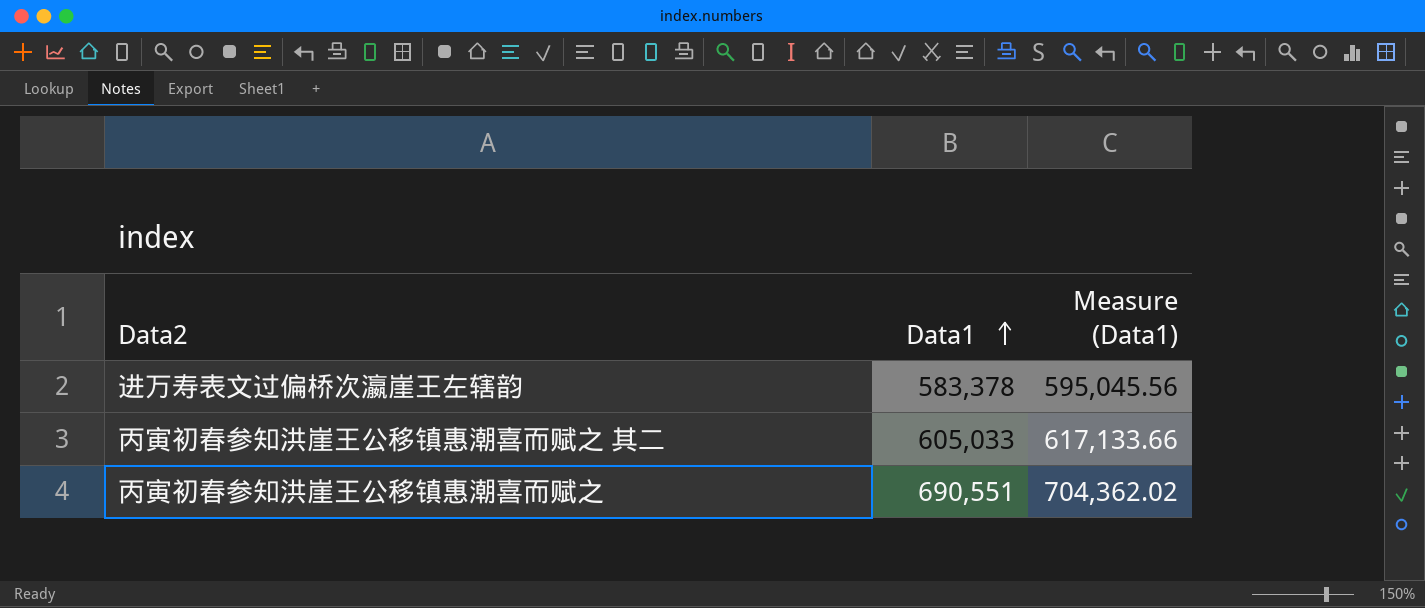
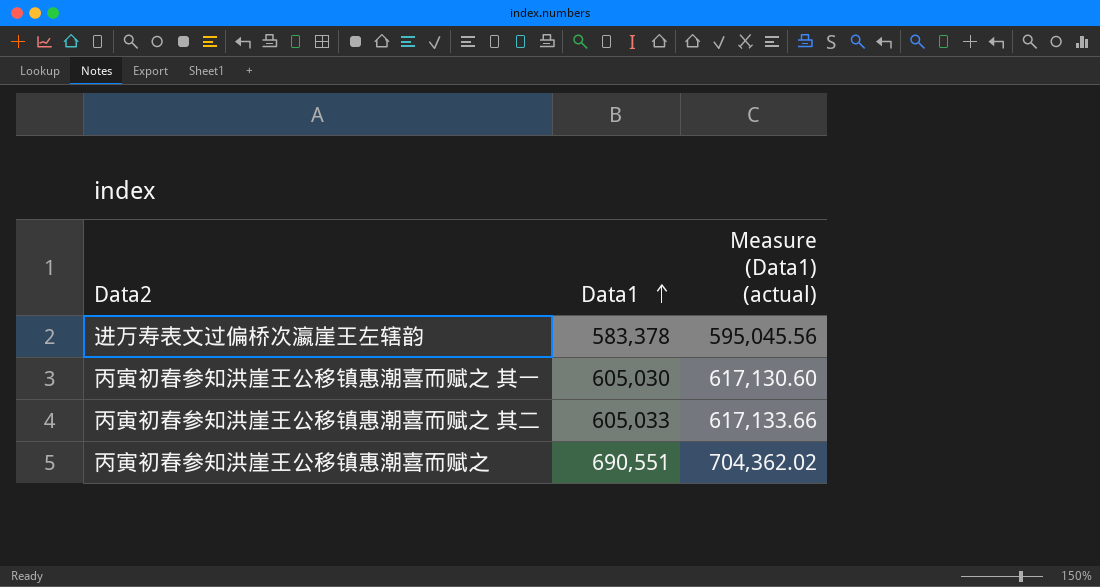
column name: Measure (Data1) -> Measure (Data1) (actual)
row 丙寅初春参知洪崖王公移镇惠潮喜而赋之 其一: none -> 605,030 | 617,130.60

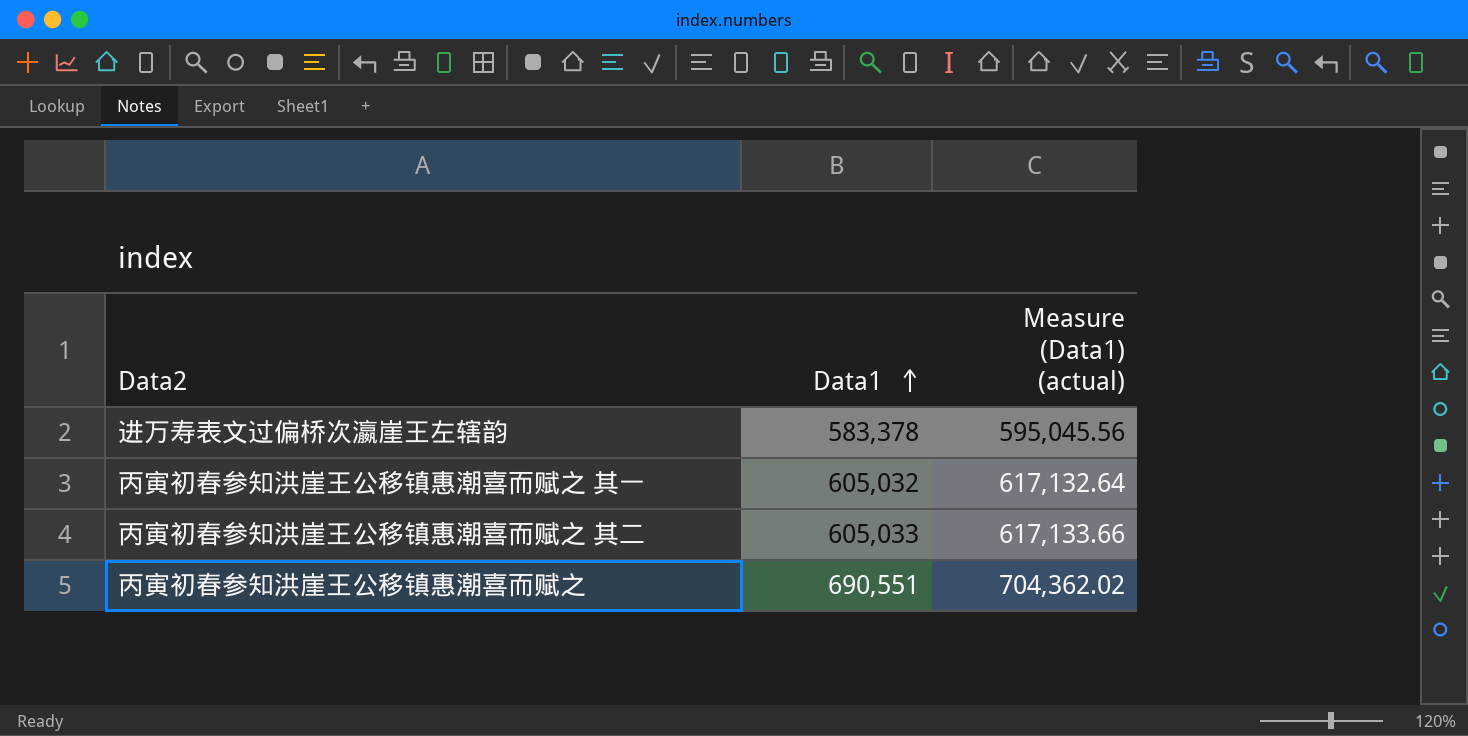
丙寅初春参知洪崖王公移镇惠潮喜而赋之 其一 | Data1: 605,030 -> 605,032
丙寅初春参知洪崖王公移镇惠潮喜而赋之 其一 | Measure (Data1) (actual): 617,130.60 -> 617,132.64

